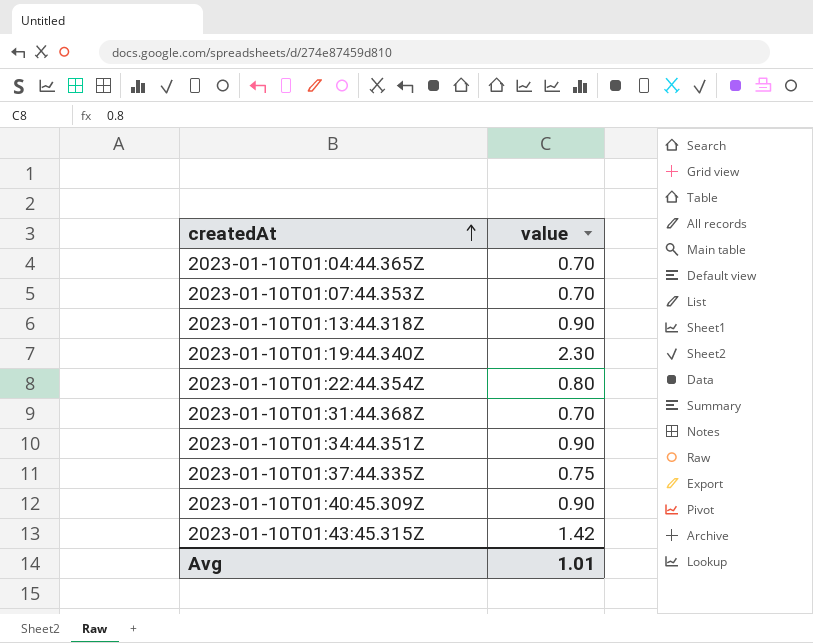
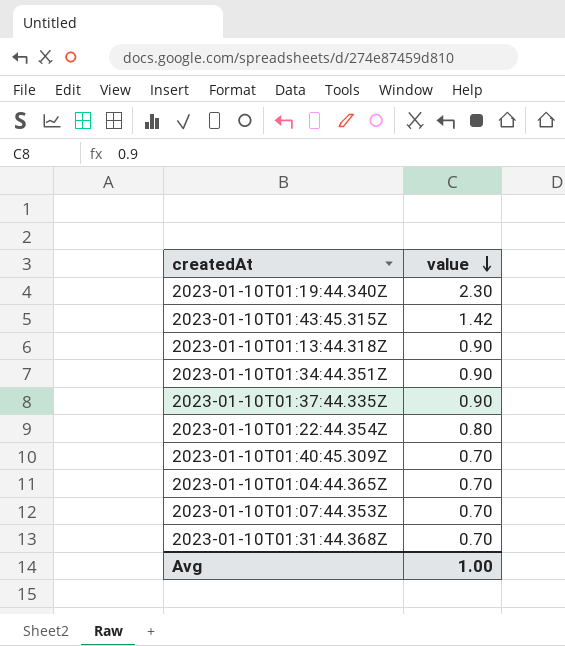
row order: createdAt ascending -> value descending
2023-01-10T01:37:44.335Z | value: 0.75 -> 0.90
2023-01-10T01:40:45.309Z | value: 0.90 -> 0.70
Avg | value: 1.01 -> 1.00

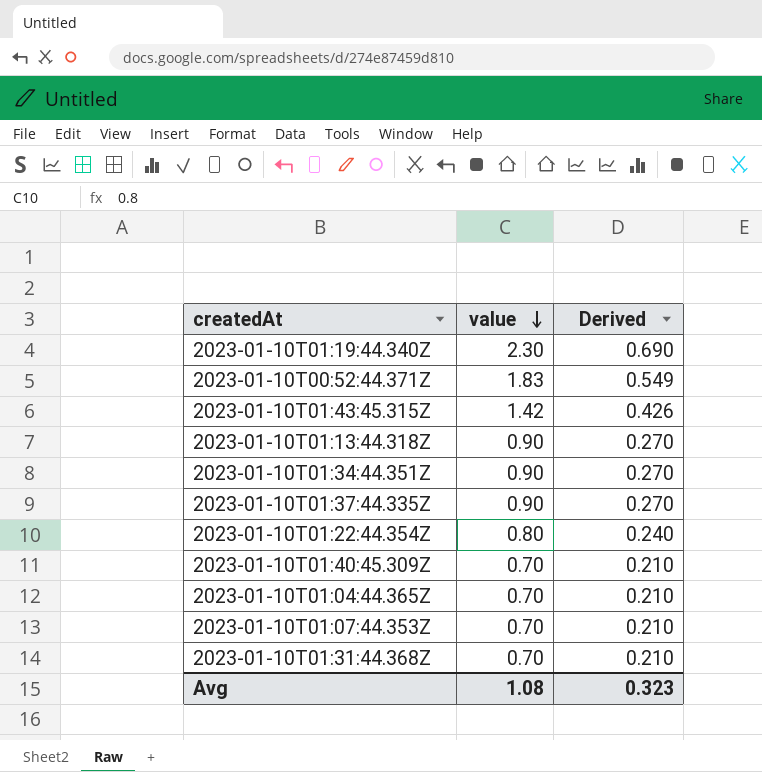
column Derived | formula: none -> [value] * 0.3
row 2023-01-10T00:52:44.371Z: none -> 1.83 | 0.549
Avg | value: 1.00 -> 1.08

